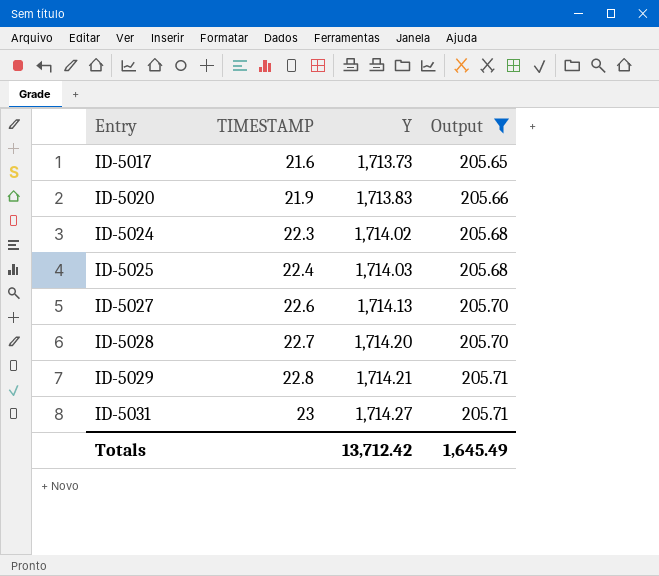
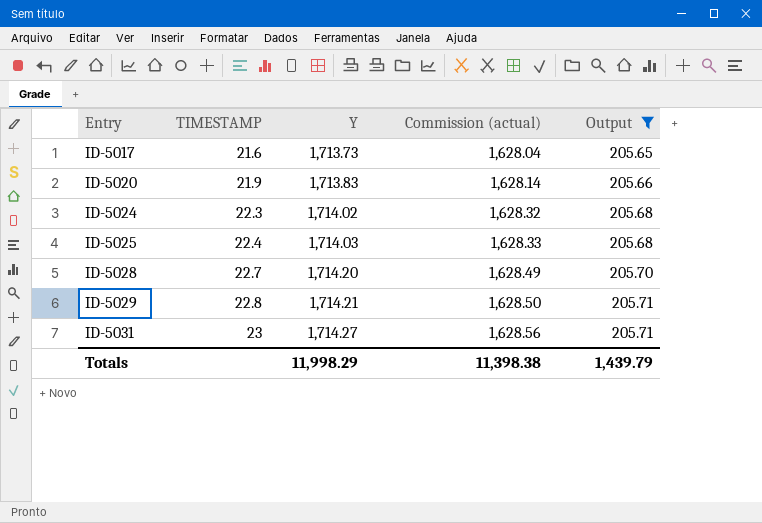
column Commission (actual) | formula: none -> [Y] * 0.95
row ID-5027: 22.6 | 1,714.13 | 205.70 -> none
Totals | Y: 13,712.42 -> 11,998.29
Totals | Output: 1,645.49 -> 1,439.79

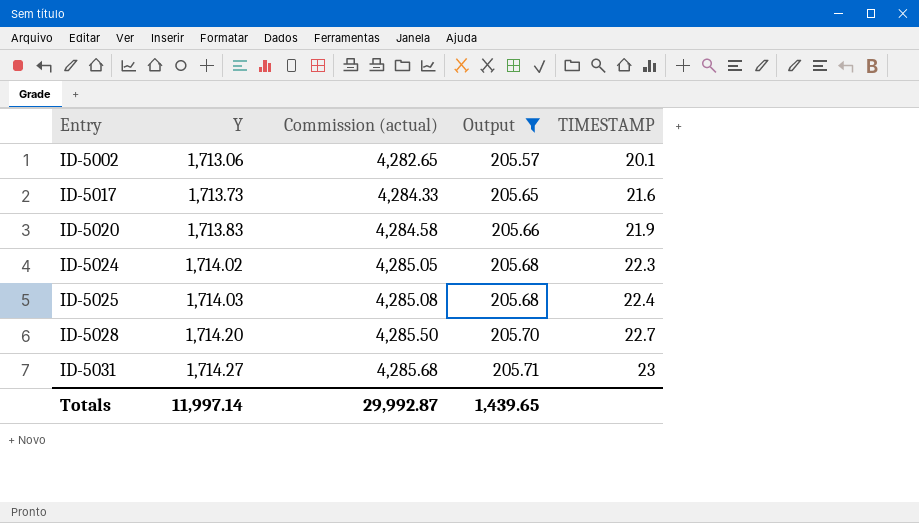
column Commission (actual) | formula: [Y] * 0.95 -> [Y] * 2.5
column TIMESTAMP | position: 2 -> 5
row ID-5029: 22.8 | 1,714.21 | 1,628.50 | 205.71 -> none
row ID-5002: none -> 1,713.06 | 4,282.65 | 205.57 | 20.1
Totals | Y: 11,998.29 -> 11,997.14
Totals | Commission (actual): 11,398.38 -> 29,992.87
Totals | Output: 1,439.79 -> 1,439.65

